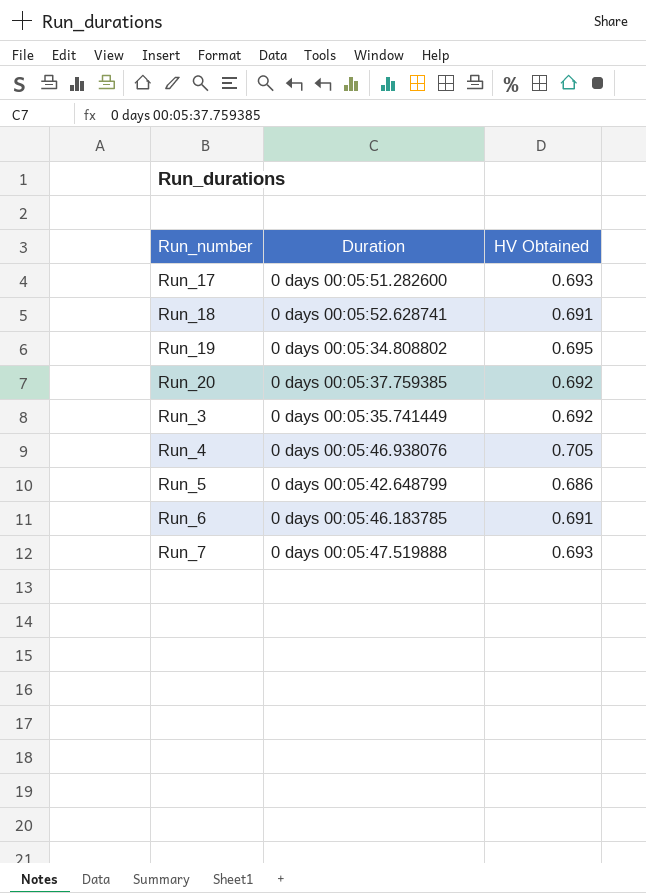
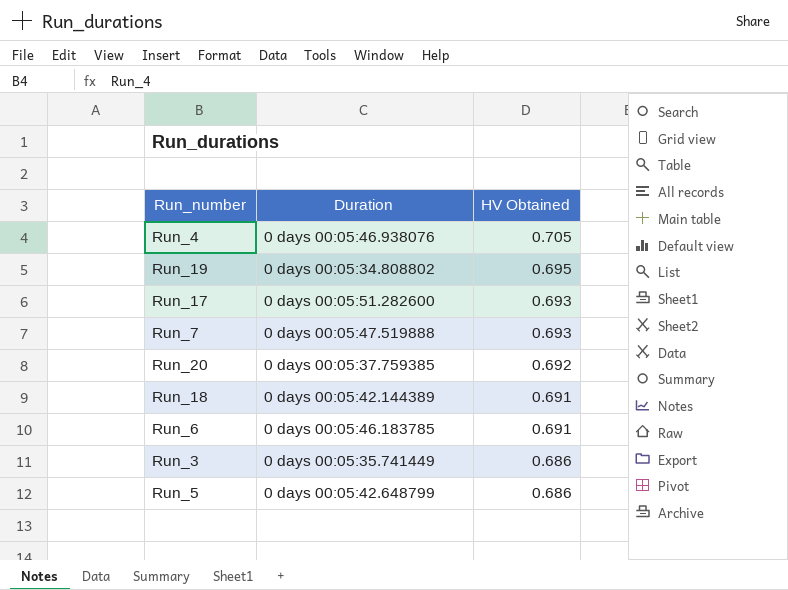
row order: none -> HV Obtained descending
Run_18 | Duration: 0 days 00:05:52.628741 -> 0 days 00:05:42.144389
Run_3 | HV Obtained: 0.692 -> 0.686

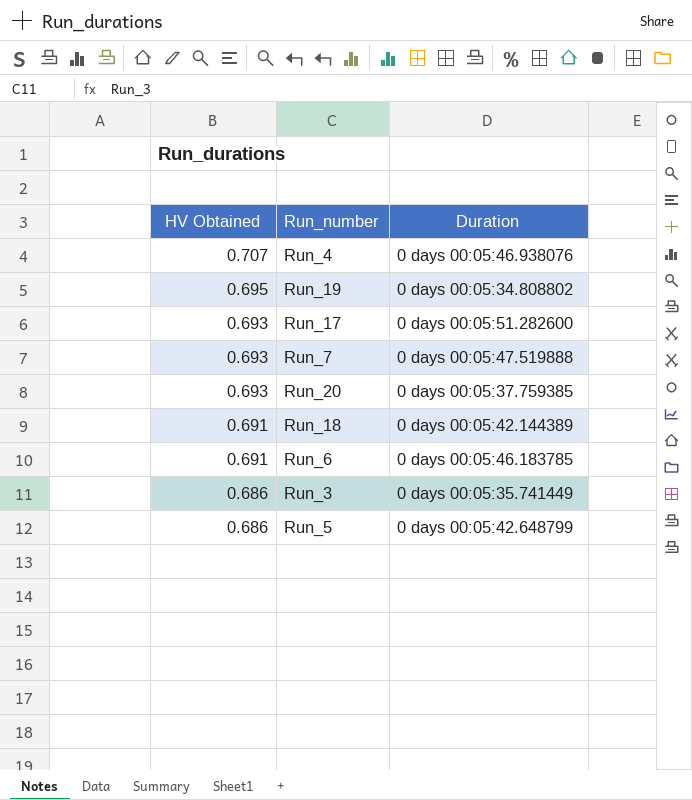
column HV Obtained | position: 3 -> 1
Run_4 | HV Obtained: 0.705 -> 0.707
Run_20 | HV Obtained: 0.692 -> 0.693

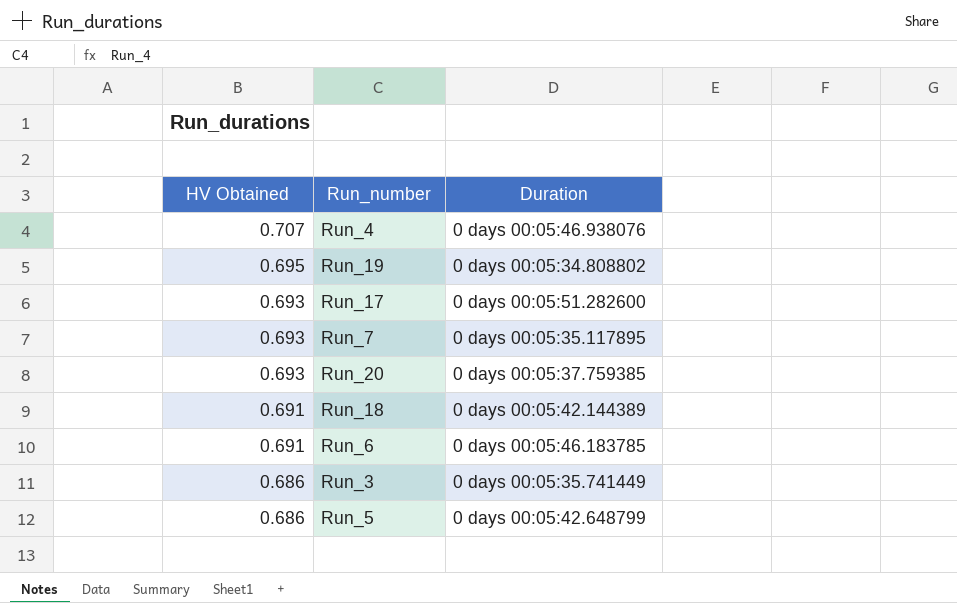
Run_7 | Duration: 0 days 00:05:47.519888 -> 0 days 00:05:35.117895

